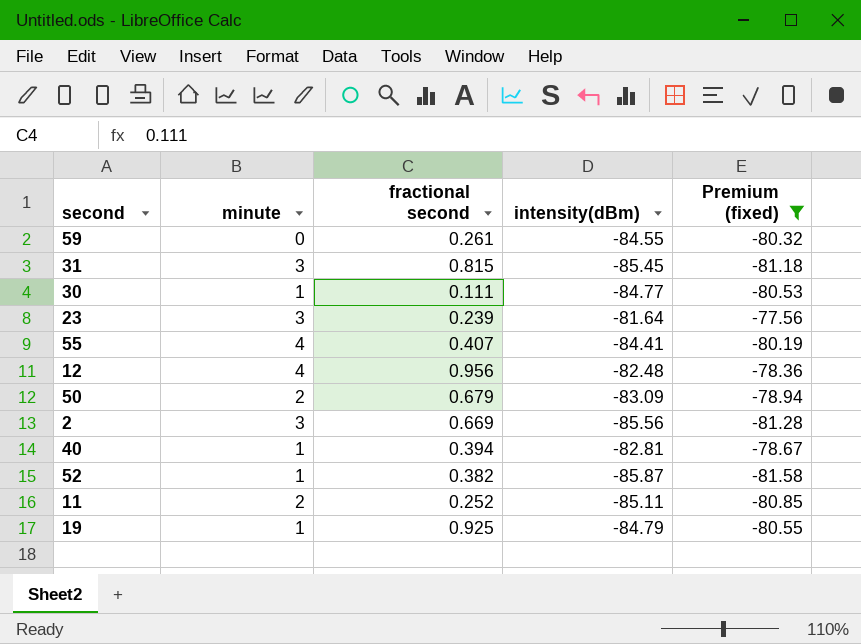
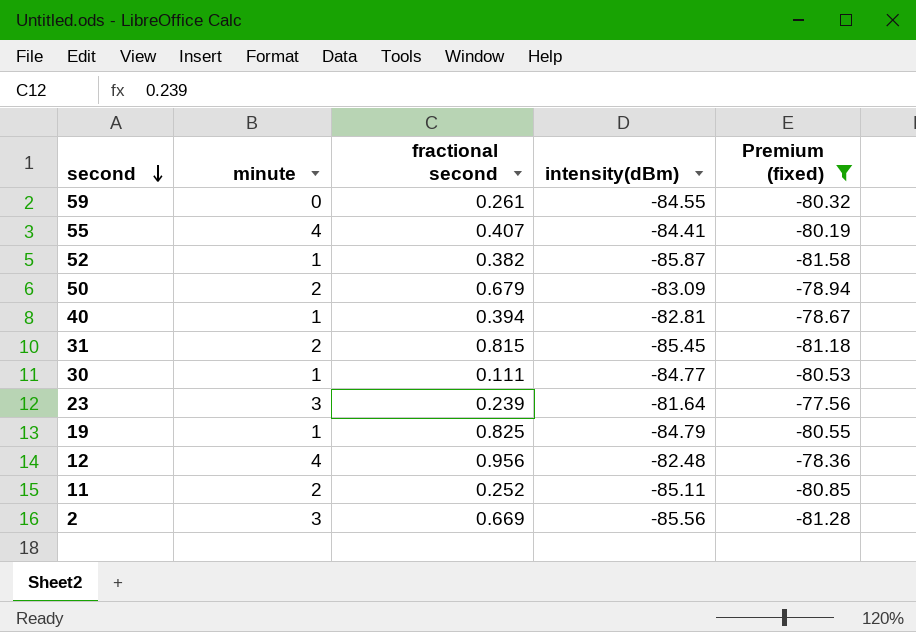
row order: none -> second descending
31 | minute: 3 -> 2
19 | fractional second: 0.925 -> 0.825

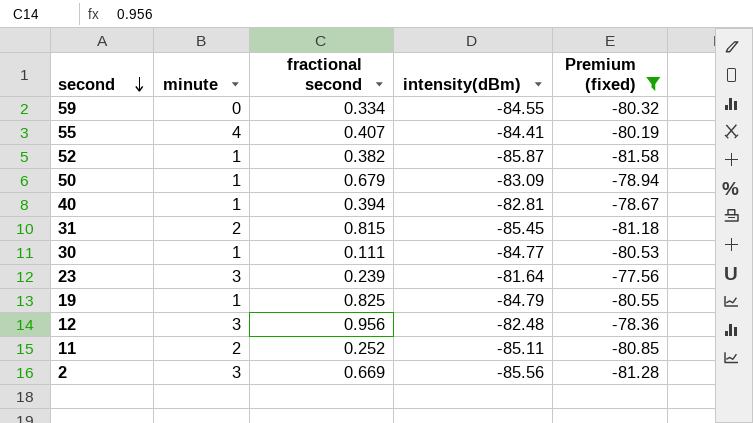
59 | fractional second: 0.261 -> 0.334
50 | minute: 2 -> 1
12 | minute: 4 -> 3

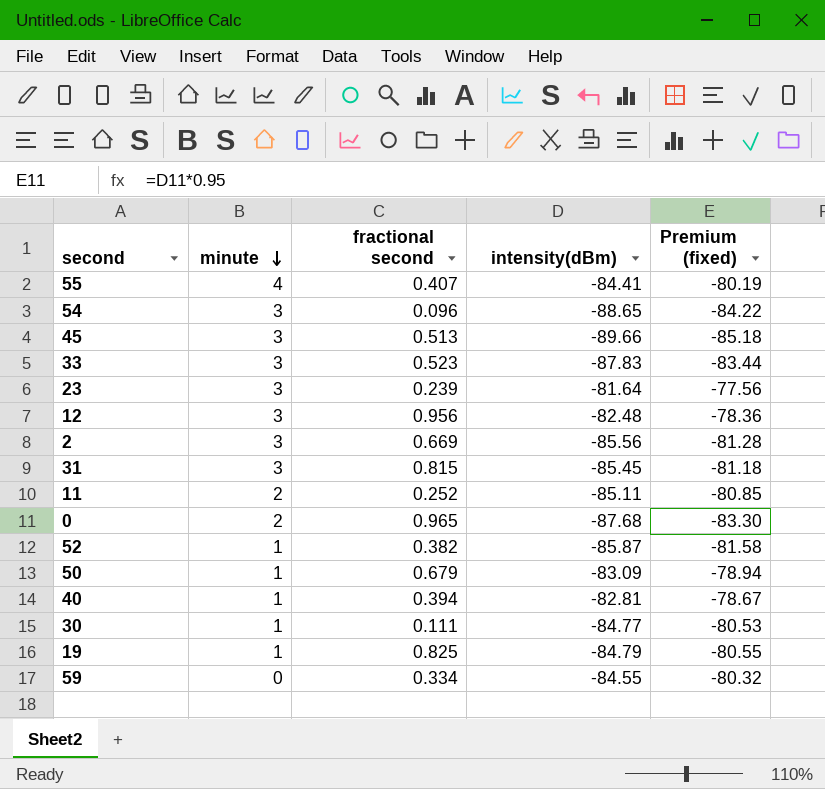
filter: Premium (fixed) >= -81.58 -> none
row order: second descending -> minute descending
31 | minute: 2 -> 3

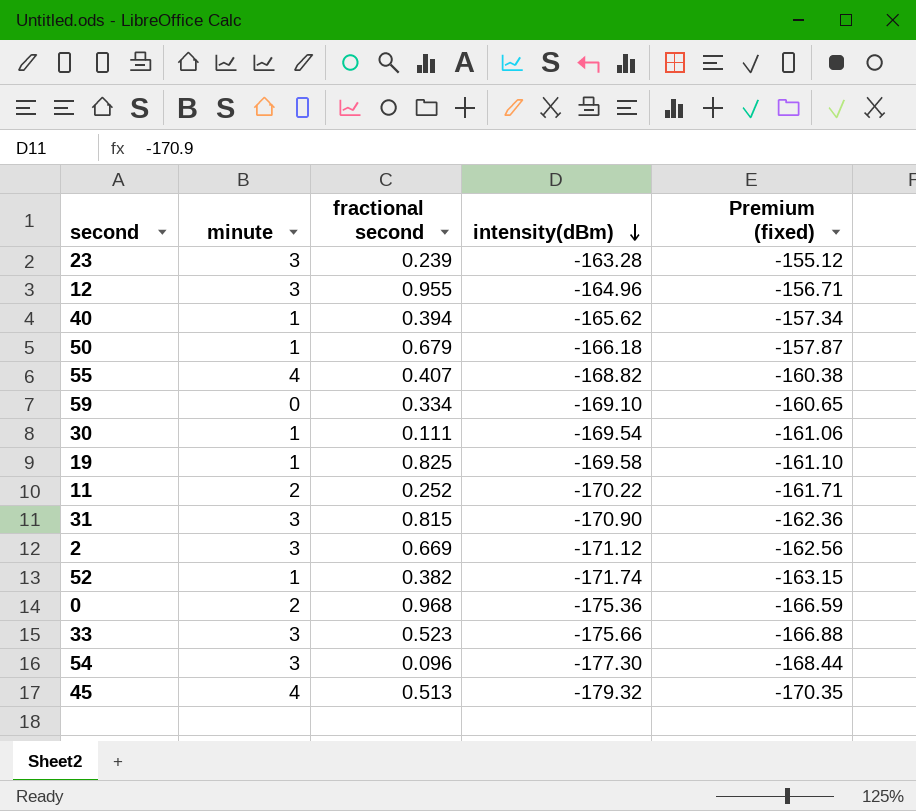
row order: minute descending -> intensity(dBm) descending
23 | intensity(dBm): -81.64 -> -163.28
23 | Premium (fixed): -77.56 -> -155.12
12 | fractional second: 0.956 -> 0.955
12 | intensity(dBm): -82.48 -> -164.96
12 | Premium (fixed): -78.36 -> -156.71
40 | intensity(dBm): -82.81 -> -165.62
40 | Premium (fixed): -78.67 -> -157.34
50 | intensity(dBm): -83.09 -> -166.18
50 | Premium (fixed): -78.94 -> -157.87
55 | intensity(dBm): -84.41 -> -168.82
55 | Premium (fixed): -80.19 -> -160.38
59 | intensity(dBm): -84.55 -> -169.10
59 | Premium (fixed): -80.32 -> -160.65
30 | intensity(dBm): -84.77 -> -169.54
30 | Premium (fixed): -80.53 -> -161.06
19 | intensity(dBm): -84.79 -> -169.58
19 | Premium (fixed): -80.55 -> -161.10
11 | intensity(dBm): -85.11 -> -170.22
11 | Premium (fixed): -80.85 -> -161.71
31 | intensity(dBm): -85.45 -> -170.90
31 | Premium (fixed): -81.18 -> -162.36
2 | intensity(dBm): -85.56 -> -171.12
2 | Premium (fixed): -81.28 -> -162.56
52 | intensity(dBm): -85.87 -> -171.74
52 | Premium (fixed): -81.58 -> -163.15
0 | fractional second: 0.965 -> 0.968
0 | intensity(dBm): -87.68 -> -175.36
0 | Premium (fixed): -83.30 -> -166.59
33 | intensity(dBm): -87.83 -> -175.66
33 | Premium (fixed): -83.44 -> -166.88
54 | intensity(dBm): -88.65 -> -177.30
54 | Premium (fixed): -84.22 -> -168.44
45 | minute: 3 -> 4
45 | intensity(dBm): -89.66 -> -179.32
45 | Premium (fixed): -85.18 -> -170.35

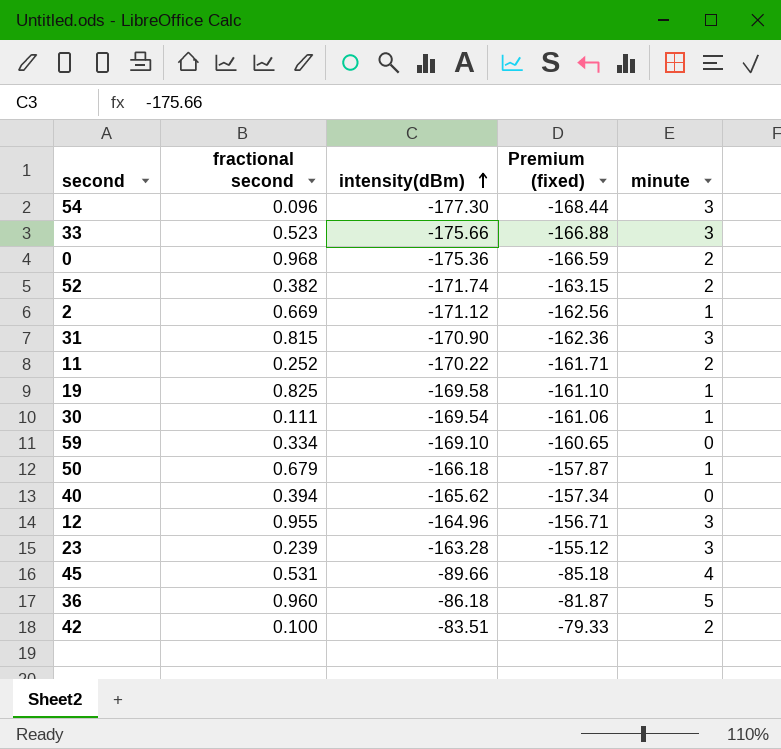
row order: intensity(dBm) descending -> intensity(dBm) ascending
column minute | position: 2 -> 5
row 55: 4 | 0.407 | -168.82 | -160.38 -> none
52 | minute: 1 -> 2
2 | minute: 3 -> 1
40 | minute: 1 -> 0
45 | fractional second: 0.513 -> 0.531
45 | intensity(dBm): -179.32 -> -89.66
45 | Premium (fixed): -170.35 -> -85.18
row 36: none -> 0.960 | -86.18 | -81.87 | 5
row 42: none -> 0.100 | -83.51 | -79.33 | 2

